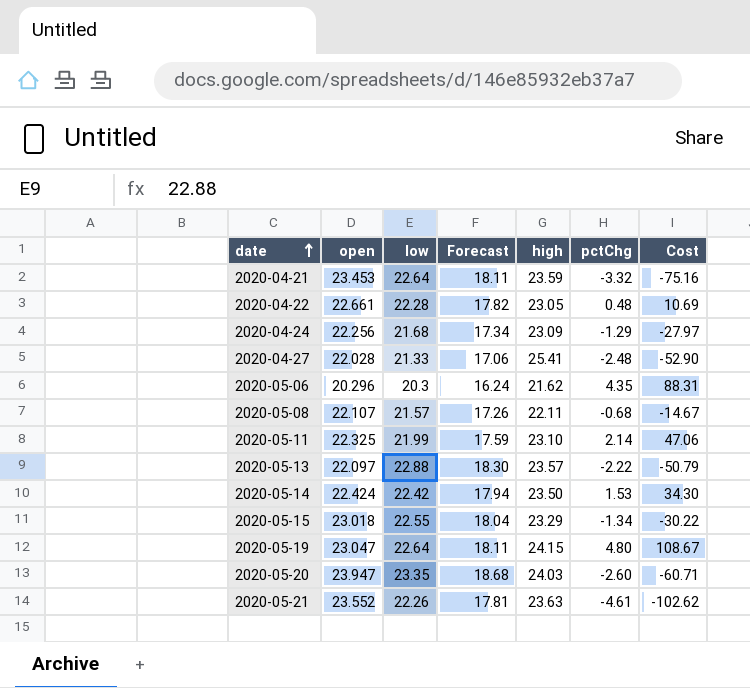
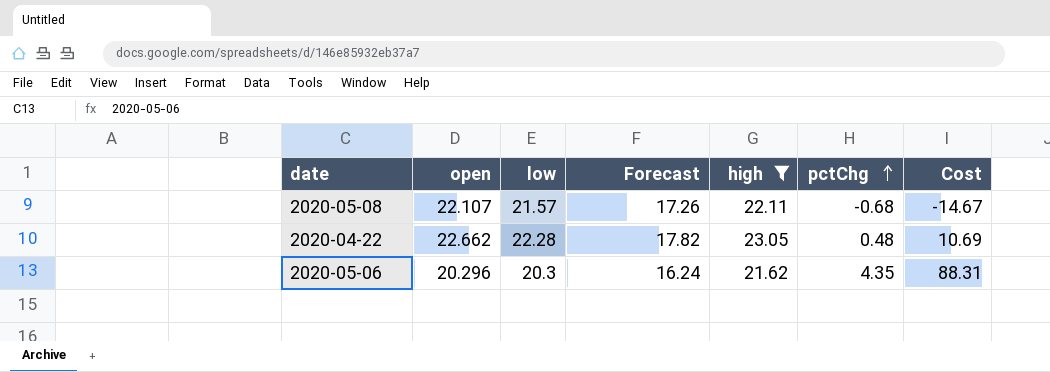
filter: none -> high <= 23.05
row order: date ascending -> pctChg ascending
2020-04-22 | open: 22.661 -> 22.662

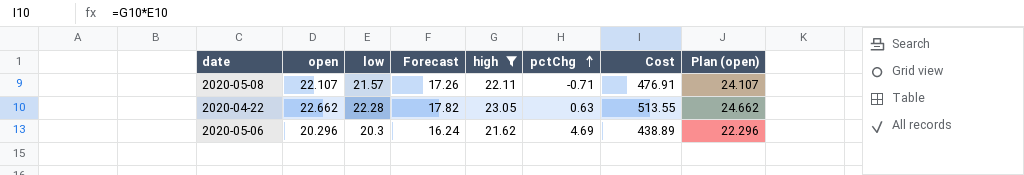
column Cost | formula: [low] * [pctChg] -> [low] * [high]
column Plan (open) | formula: none -> [open] + 2
2020-05-08 | pctChg: -0.68 -> -0.71
2020-04-22 | pctChg: 0.48 -> 0.63
2020-05-06 | pctChg: 4.35 -> 4.69

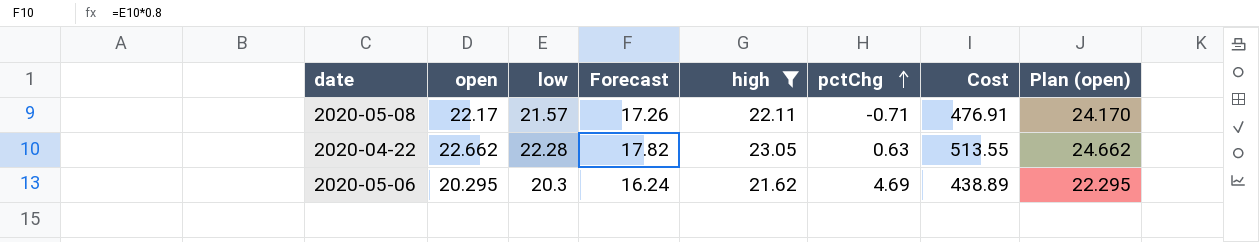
2020-05-08 | open: 22.107 -> 22.17
2020-05-08 | Plan (open): 24.107 -> 24.170
2020-05-06 | open: 20.296 -> 20.295
2020-05-06 | Plan (open): 22.296 -> 22.295

